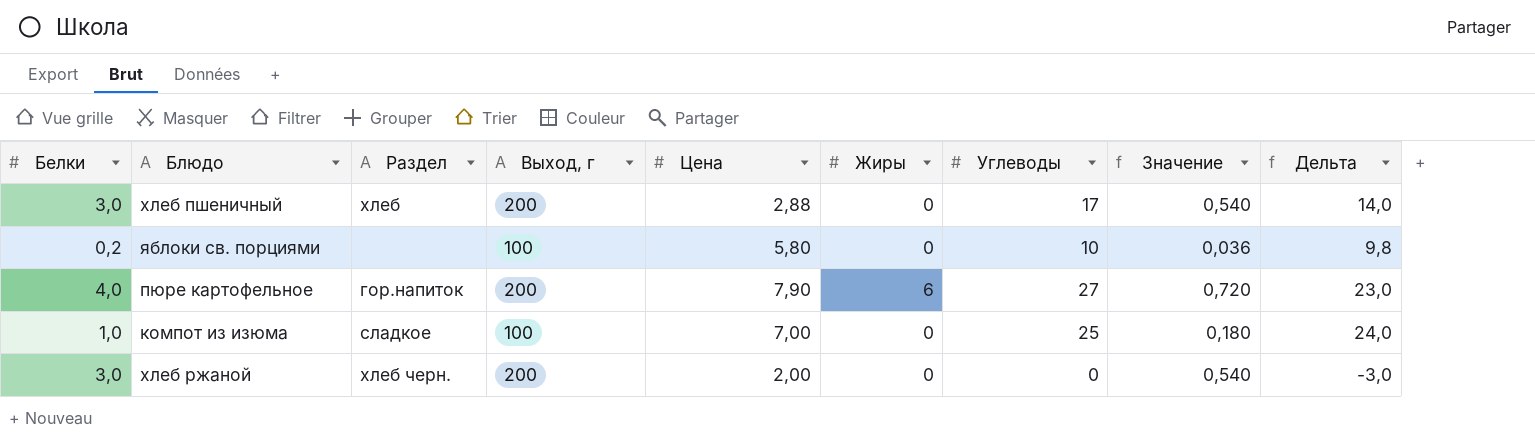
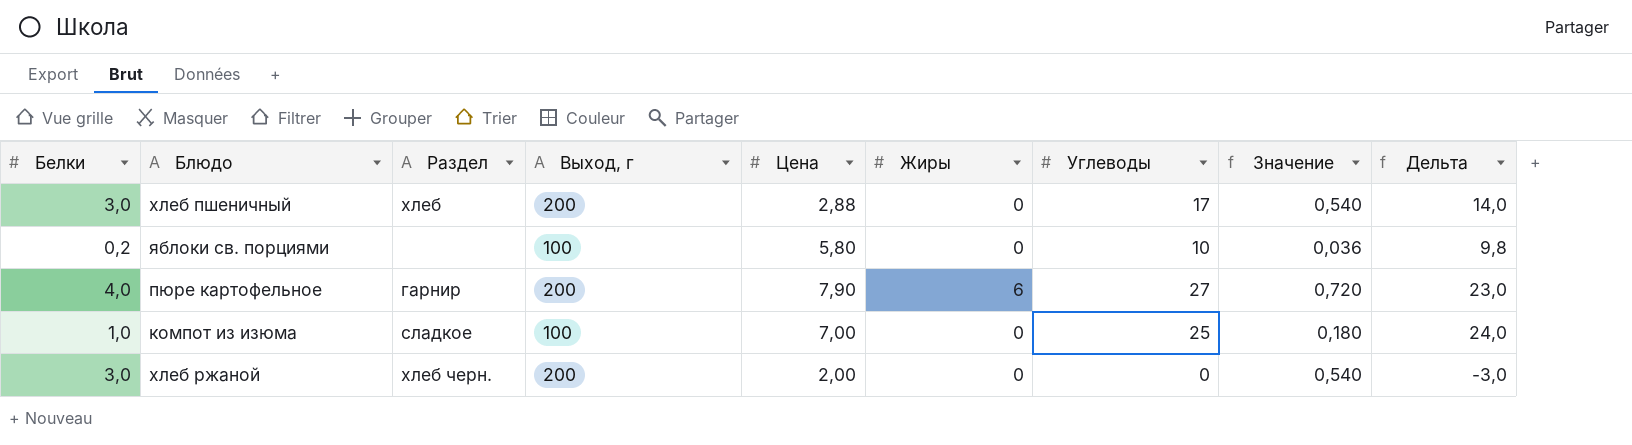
пюре картофельное | Раздел: гор.напиток -> гарнир

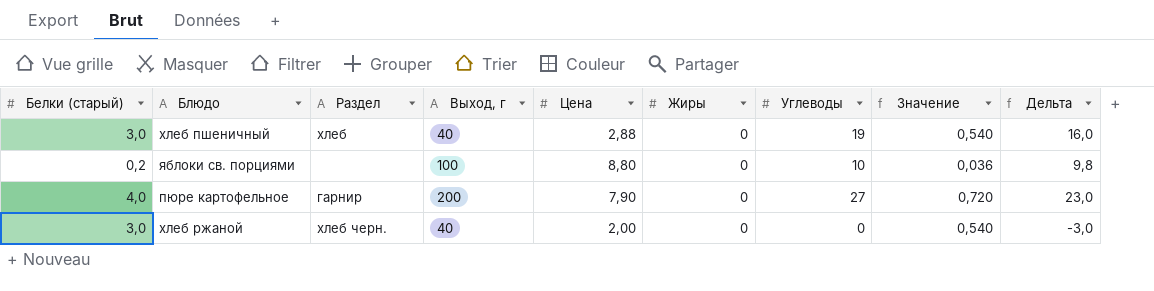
column name: Белки -> Белки (старый)
row компот из изюма: 1,0 | сладкое | 100 | 7,00 | 0 | 25 | 0,180 | 24,0 -> none
хлеб пшеничный | Выход, г: 200 -> 40
хлеб пшеничный | Углеводы: 17 -> 19
хлеб пшеничный | Дельта: 14,0 -> 16,0
яблоки св. порциями | Цена: 5,80 -> 8,80
пюре картофельное | Жиры: 6 -> 0
хлеб ржаной | Выход, г: 200 -> 40

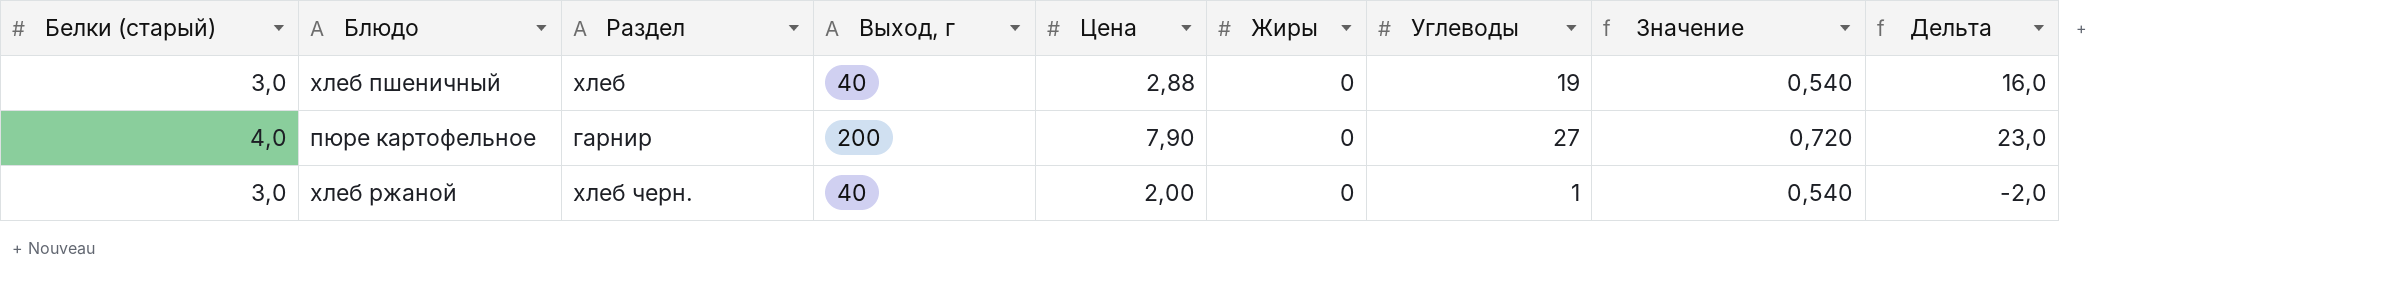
row яблоки св. порциями: 0,2 | none | 100 | 8,80 | 0 | 10 | 0,036 | 9,8 -> none
хлеб ржаной | Углеводы: 0 -> 1
хлеб ржаной | Дельта: -3,0 -> -2,0

